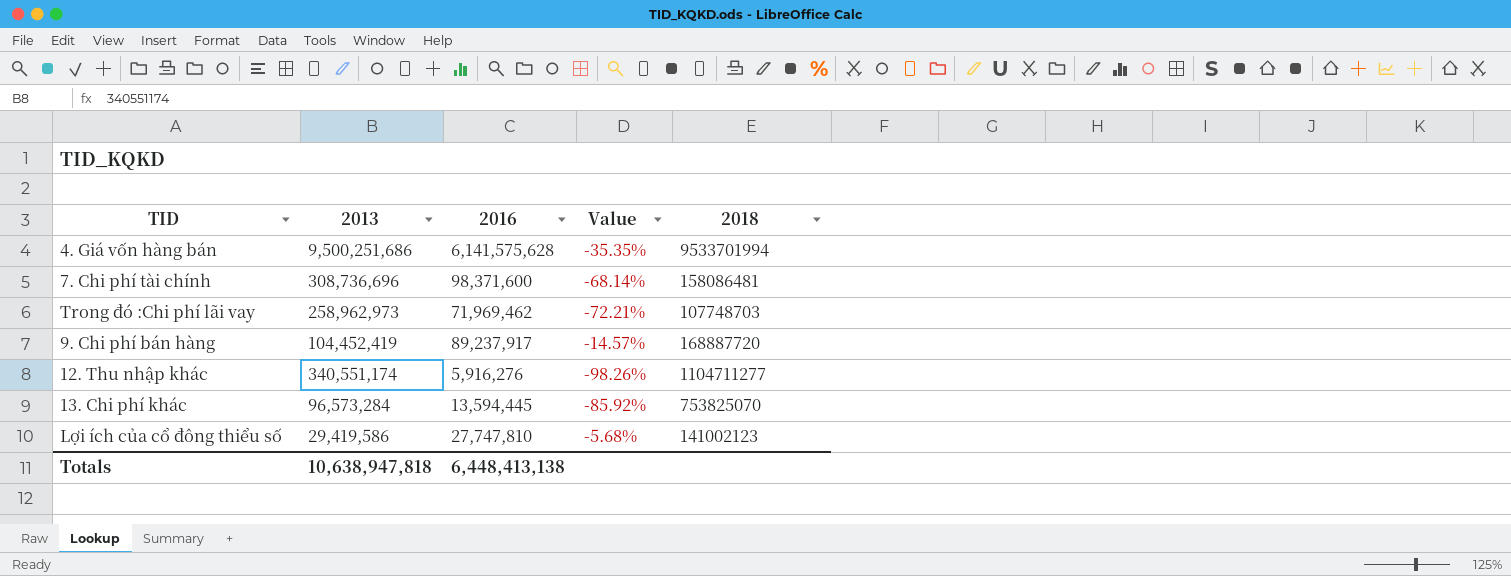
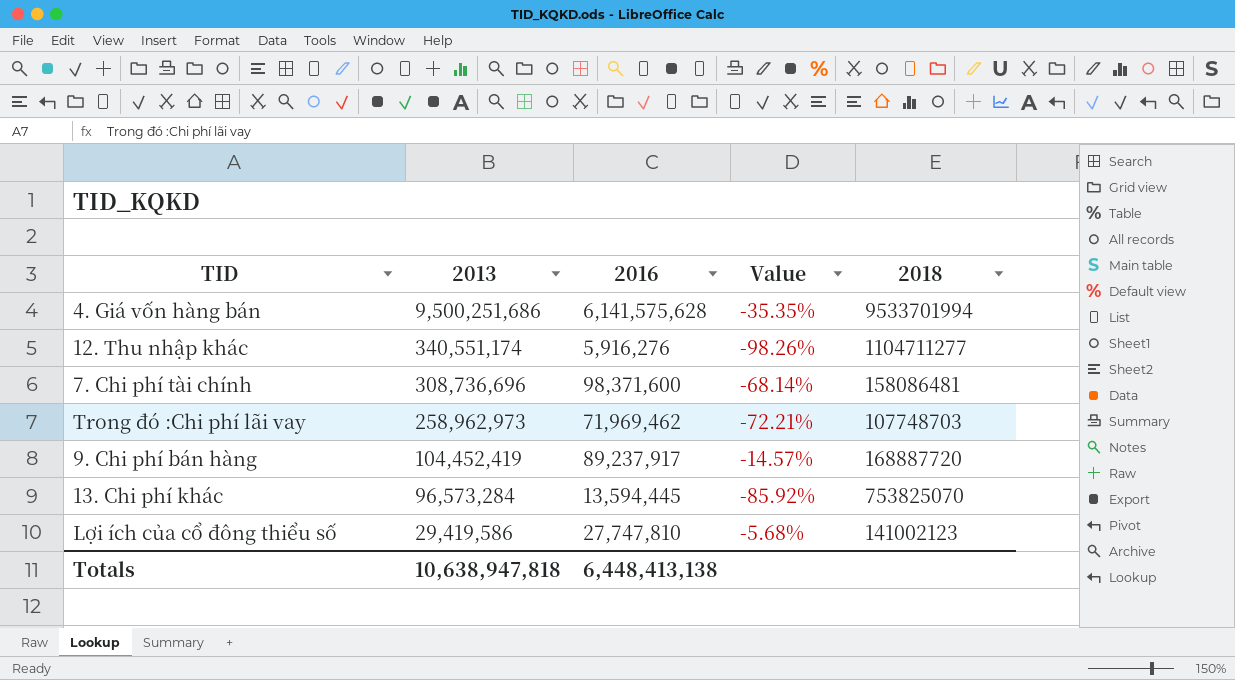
row order: none -> 2013 descending

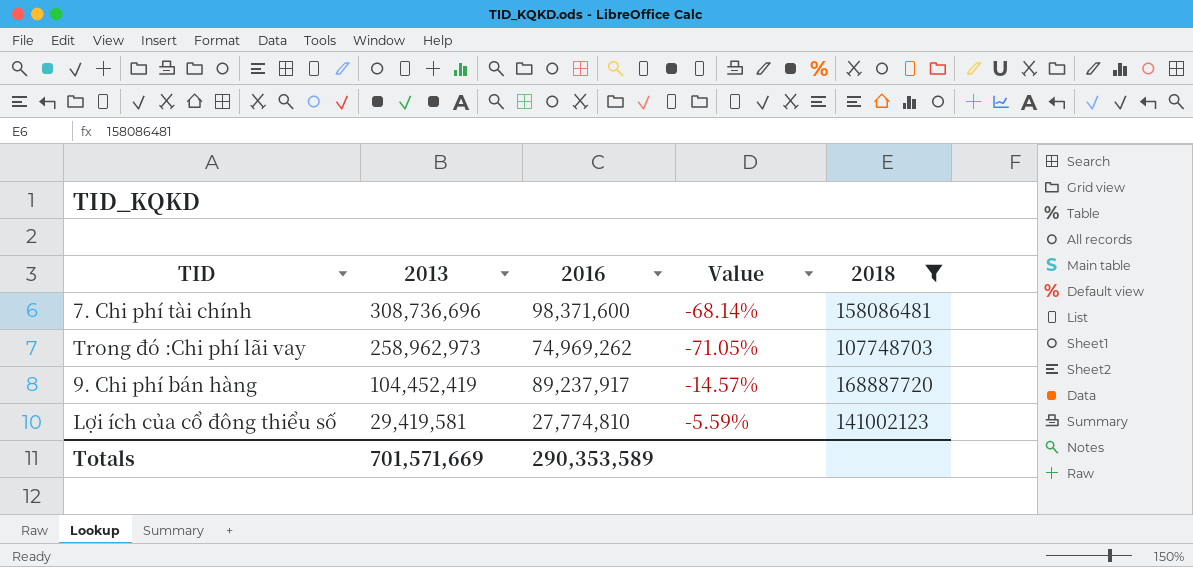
filter: none -> 2018 <= 168887720
Trong đó :Chi phí lãi vay | 2016: 71,969,462 -> 74,969,262
Trong đó :Chi phí lãi vay | Value: -72.21% -> -71.05%
Lợi ích của cổ đông thiểu số | 2013: 29,419,586 -> 29,419,581
Lợi ích của cổ đông thiểu số | 2016: 27,747,810 -> 27,774,810
Lợi ích của cổ đông thiểu số | Value: -5.68% -> -5.59%
Totals | 2013: 10,638,947,818 -> 701,571,669
Totals | 2016: 6,448,413,138 -> 290,353,589

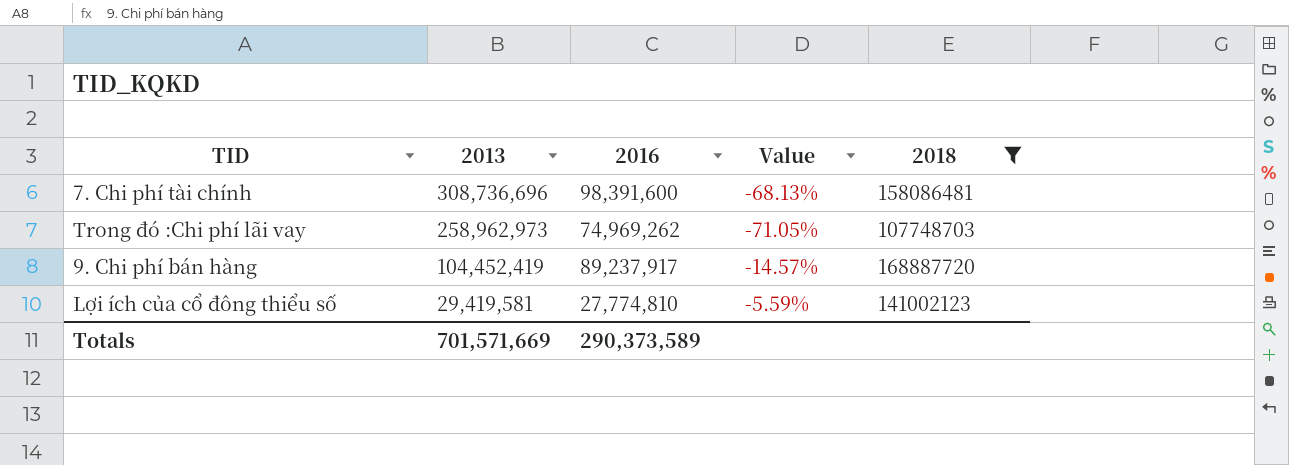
7. Chi phí tài chính | 2016: 98,371,600 -> 98,391,600
7. Chi phí tài chính | Value: -68.14% -> -68.13%
Totals | 2016: 290,353,589 -> 290,373,589

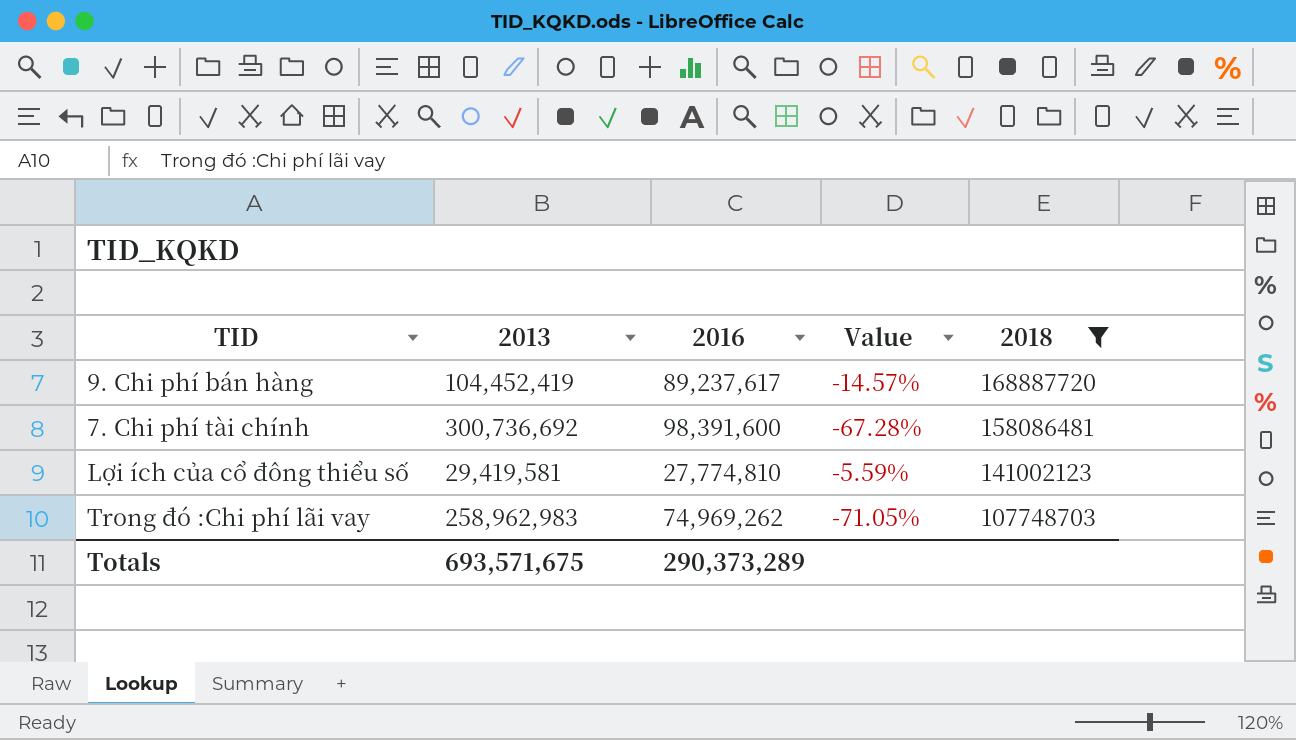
row order: 2013 descending -> 2018 descending
9. Chi phí bán hàng | 2016: 89,237,917 -> 89,237,617
7. Chi phí tài chính | 2013: 308,736,696 -> 300,736,692
7. Chi phí tài chính | Value: -68.13% -> -67.28%
Trong đó :Chi phí lãi vay | 2013: 258,962,973 -> 258,962,983
Totals | 2013: 701,571,669 -> 693,571,675
Totals | 2016: 290,373,589 -> 290,373,289

